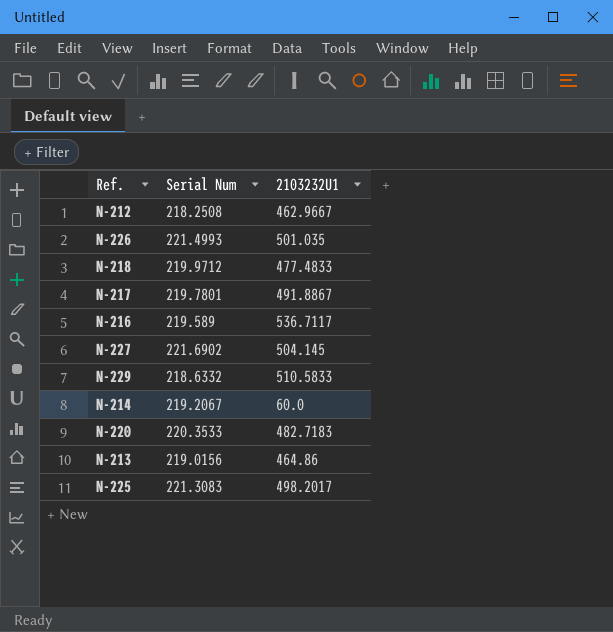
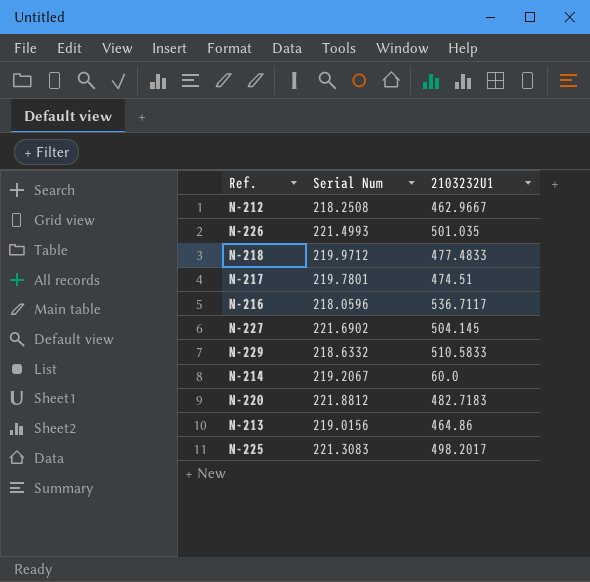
N-217 | 2103232U1: 491.8867 -> 474.51
N-216 | Serial Num: 219.589 -> 218.0596
N-220 | Serial Num: 220.3533 -> 221.8812

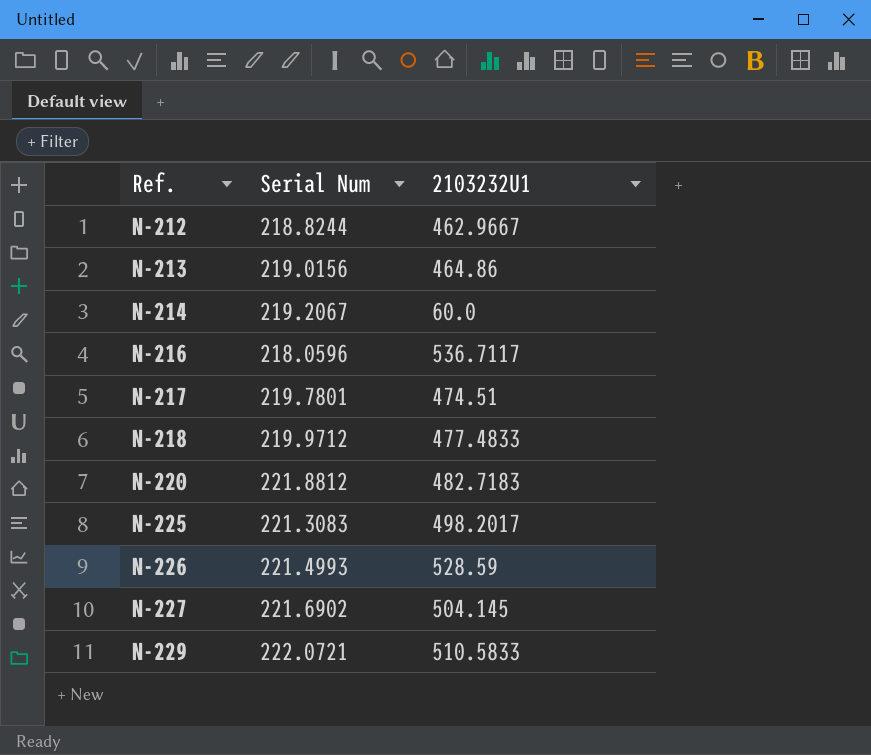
row order: none -> Ref. ascending
N-212 | Serial Num: 218.2508 -> 218.8244
N-226 | 2103232U1: 501.035 -> 528.59
N-229 | Serial Num: 218.6332 -> 222.0721

